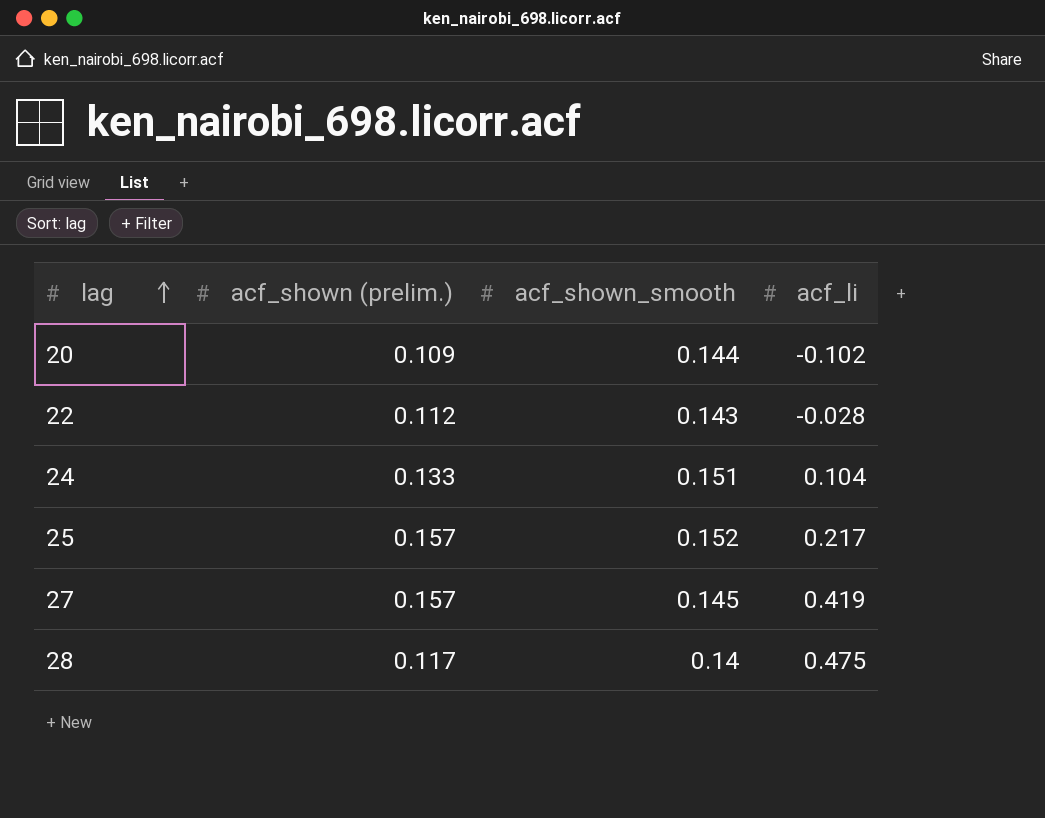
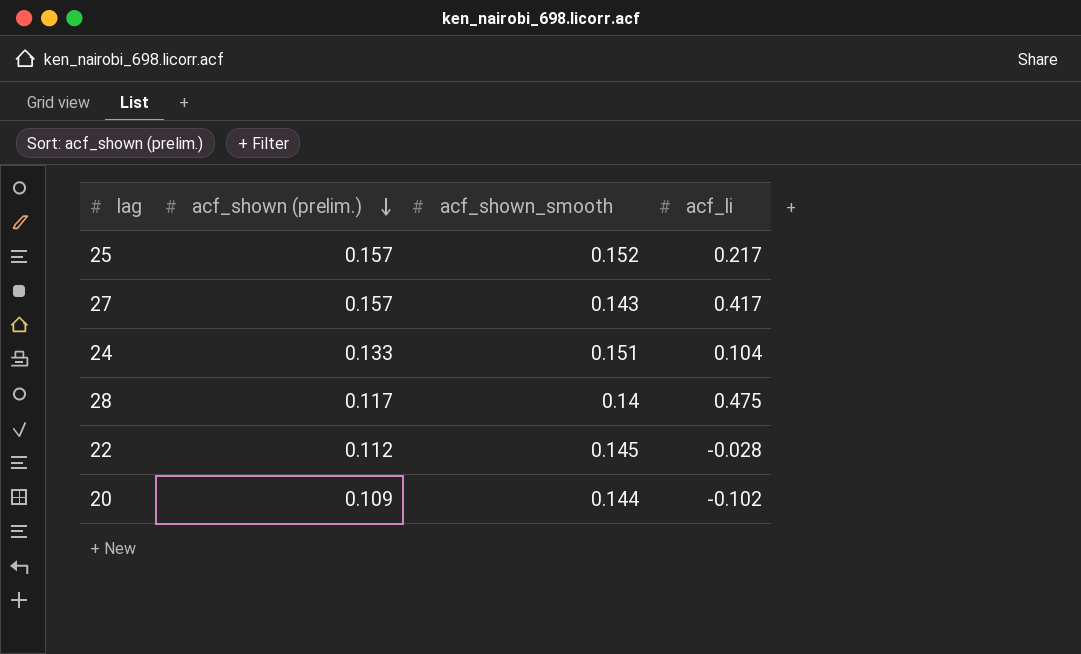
row order: lag ascending -> acf_shown (prelim.) descending
27 | acf_shown_smooth: 0.145 -> 0.143
27 | acf_li: 0.419 -> 0.417
22 | acf_shown_smooth: 0.143 -> 0.145

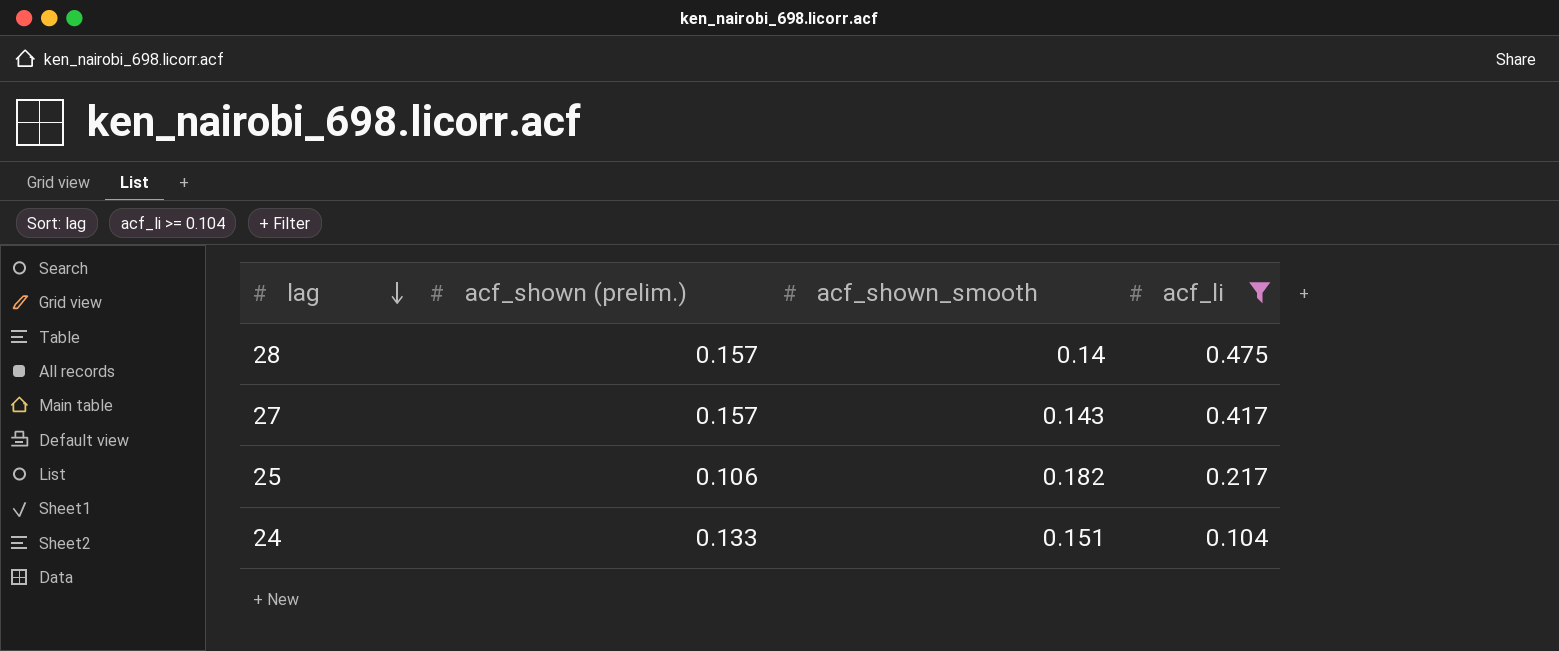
filter: none -> acf_li >= 0.104
row order: acf_shown (prelim.) descending -> lag descending
28 | acf_shown (prelim.): 0.117 -> 0.157
25 | acf_shown (prelim.): 0.157 -> 0.106
25 | acf_shown_smooth: 0.152 -> 0.182

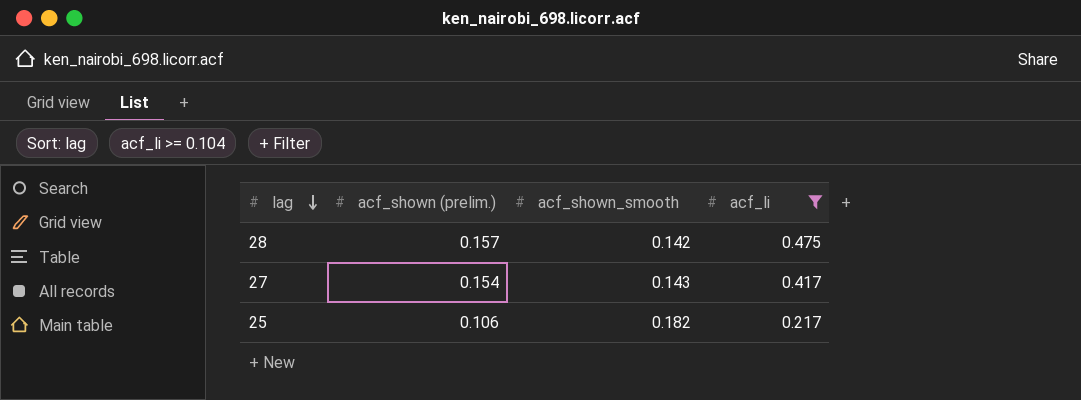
row 24: 0.133 | 0.151 | 0.104 -> none
28 | acf_shown_smooth: 0.14 -> 0.142
27 | acf_shown (prelim.): 0.157 -> 0.154

